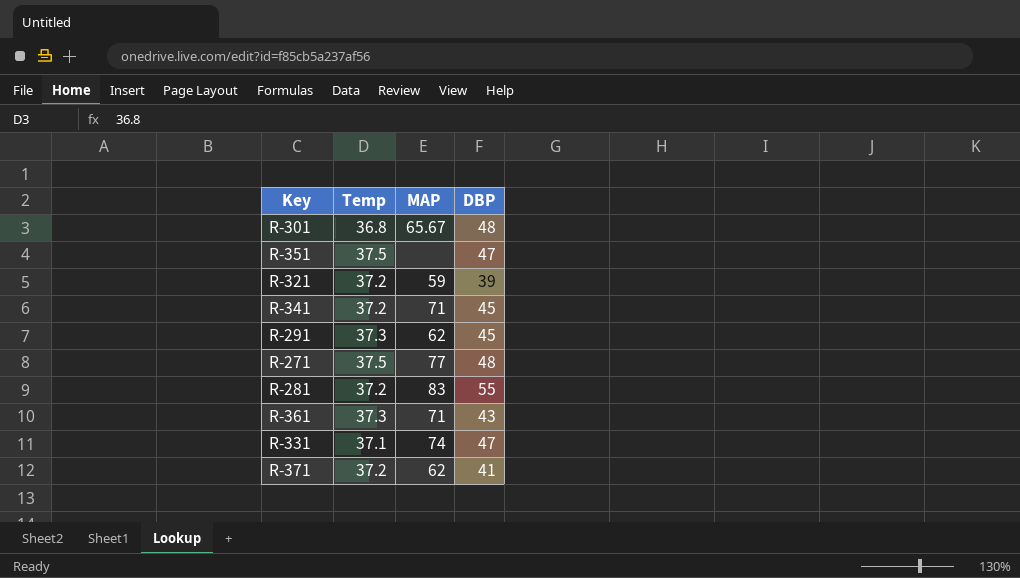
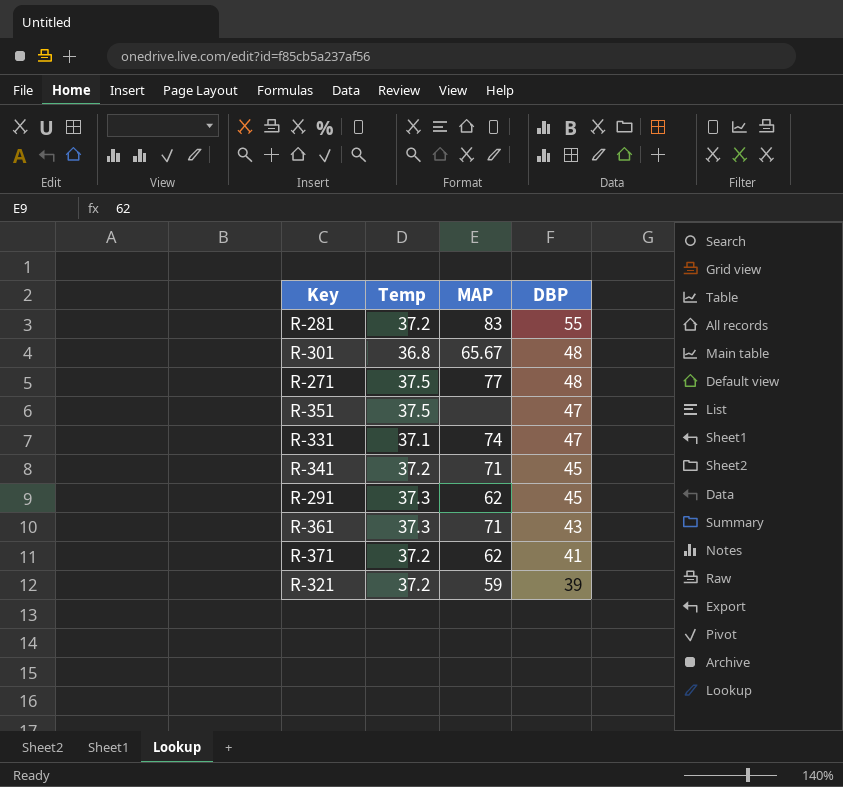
row order: none -> DBP descending

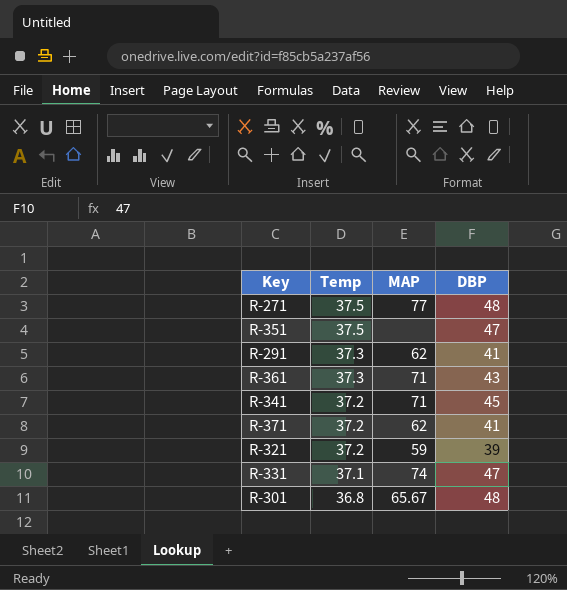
row order: DBP descending -> Temp descending
row R-281: 37.2 | 83 | 55 -> none
R-291 | DBP: 45 -> 41

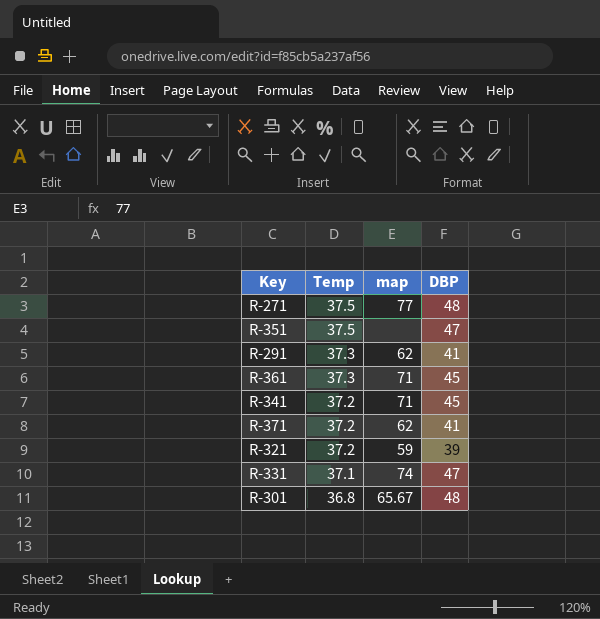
column name: MAP -> map
R-361 | DBP: 43 -> 45

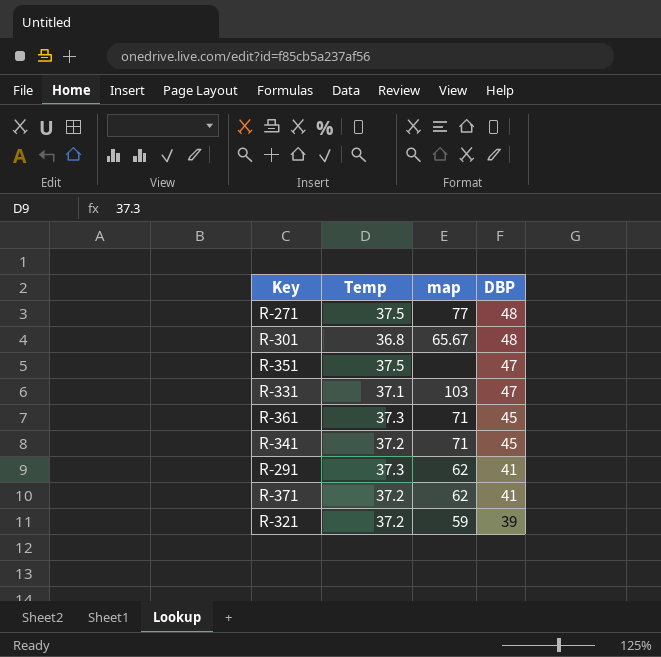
row order: Temp descending -> DBP descending
R-331 | map: 74 -> 103

